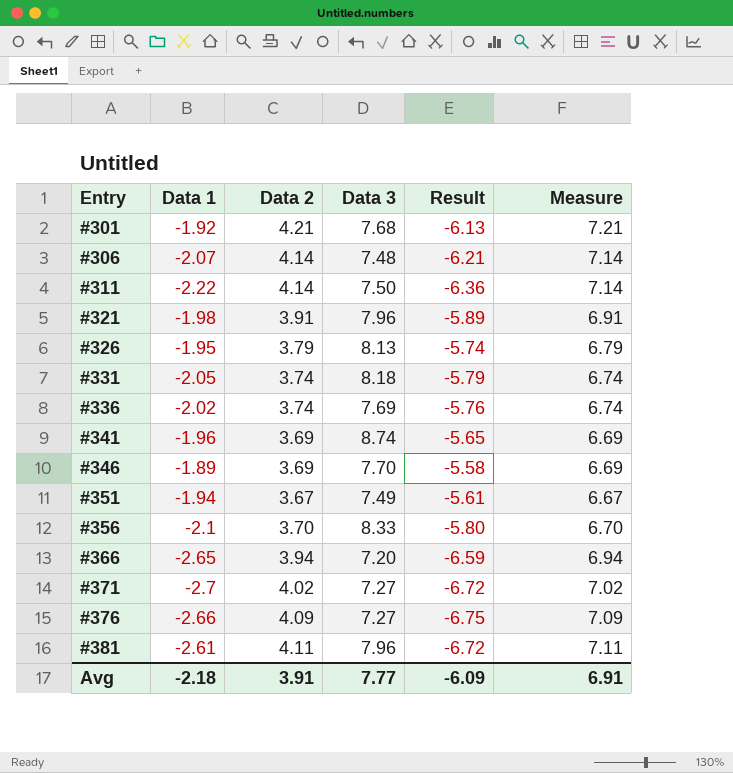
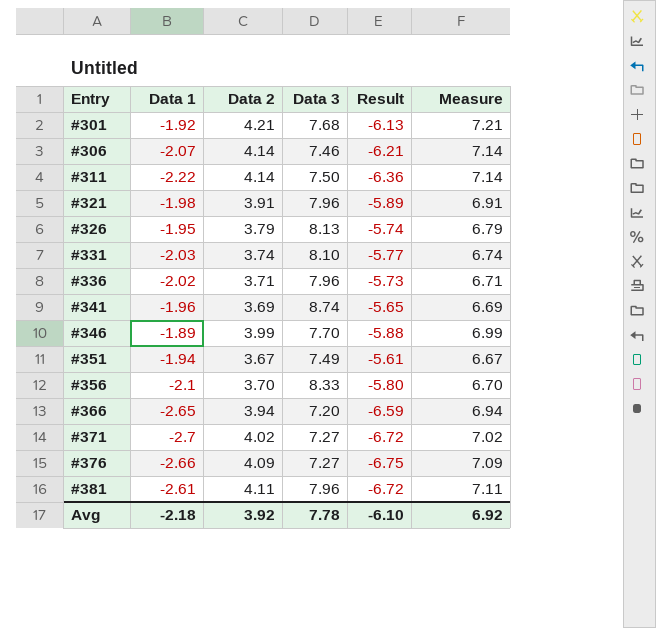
#306 | Data 3: 7.48 -> 7.46
#331 | Data 1: -2.05 -> -2.03
#331 | Data 3: 8.18 -> 8.10
#331 | Result: -5.79 -> -5.77
#336 | Data 2: 3.74 -> 3.71
#336 | Data 3: 7.69 -> 7.96
#336 | Result: -5.76 -> -5.73
#336 | Measure: 6.74 -> 6.71
#346 | Data 2: 3.69 -> 3.99
#346 | Result: -5.58 -> -5.88
#346 | Measure: 6.69 -> 6.99
Avg | Data 2: 3.91 -> 3.92
Avg | Data 3: 7.77 -> 7.78
Avg | Result: -6.09 -> -6.10
Avg | Measure: 6.91 -> 6.92

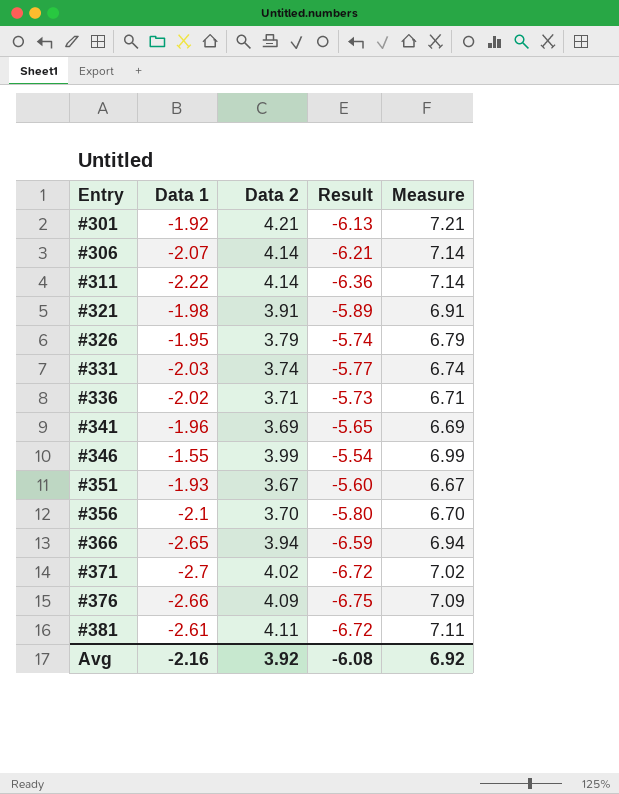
column Data 3 | position: 4 -> none
#346 | Data 1: -1.89 -> -1.55
#346 | Result: -5.88 -> -5.54
#351 | Data 1: -1.94 -> -1.93
#351 | Result: -5.61 -> -5.60
Avg | Data 1: -2.18 -> -2.16
Avg | Result: -6.10 -> -6.08

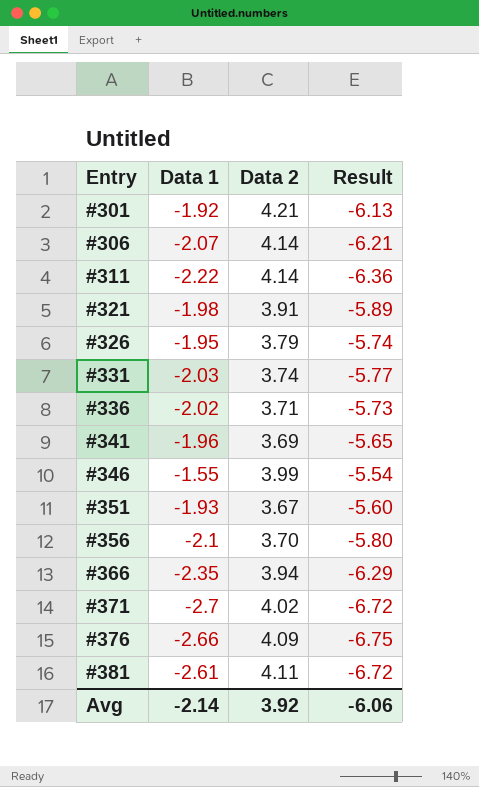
column Measure | formula: [Data 2] + 3 -> none
#366 | Data 1: -2.65 -> -2.35
#366 | Result: -6.59 -> -6.29
Avg | Data 1: -2.16 -> -2.14
Avg | Result: -6.08 -> -6.06

